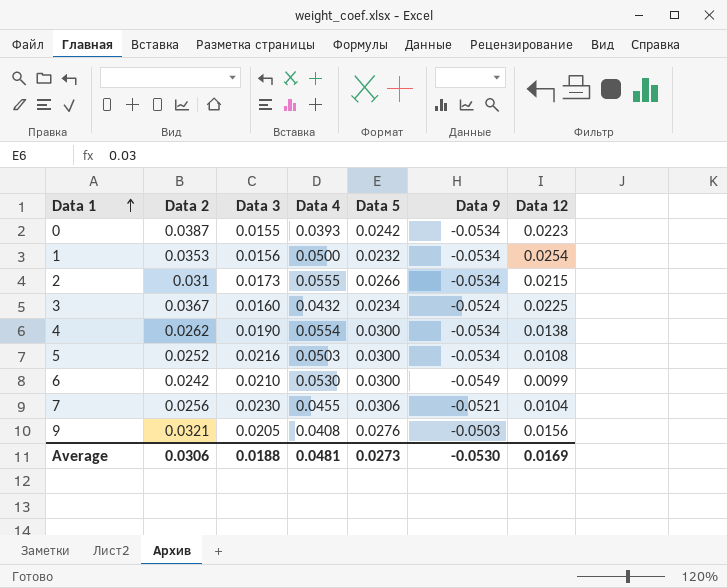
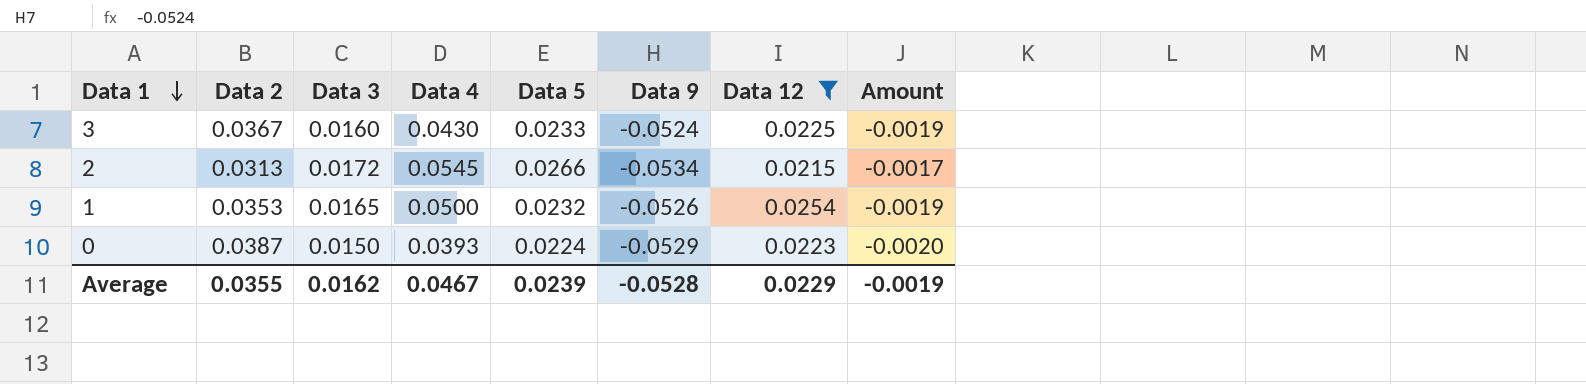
filter: none -> Data 12 >= 0.0215
row order: Data 1 ascending -> Data 1 descending
column Amount | formula: none -> [Data 2] * [Data 9]
3 | Data 4: 0.0432 -> 0.0430
3 | Data 5: 0.0234 -> 0.0233
2 | Data 2: 0.031 -> 0.0313
2 | Data 3: 0.0173 -> 0.0172
2 | Data 4: 0.0555 -> 0.0545
1 | Data 3: 0.0156 -> 0.0165
1 | Data 9: -0.0534 -> -0.0526
0 | Data 3: 0.0155 -> 0.0150
0 | Data 5: 0.0242 -> 0.0224
0 | Data 9: -0.0534 -> -0.0529
Average | Data 2: 0.0306 -> 0.0355
Average | Data 3: 0.0188 -> 0.0162
Average | Data 4: 0.0481 -> 0.0467
Average | Data 5: 0.0273 -> 0.0239
Average | Data 9: -0.0530 -> -0.0528
Average | Data 12: 0.0169 -> 0.0229

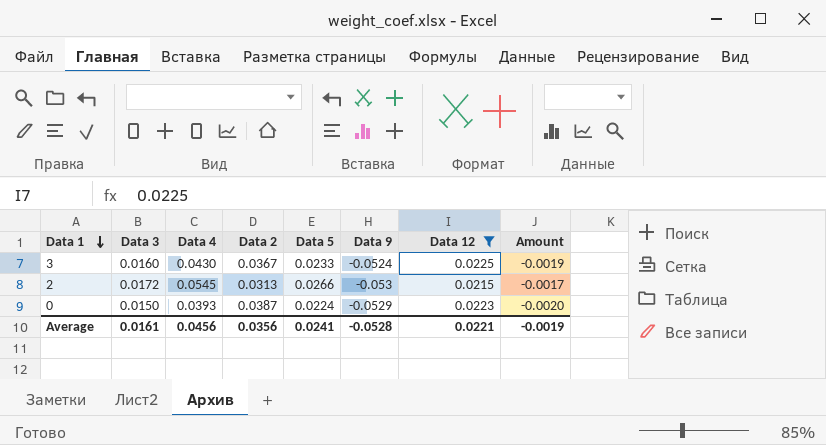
column Data 2 | position: 2 -> 4
row 1: 0.0353 | 0.0165 | 0.0500 | 0.0232 | -0.0526 | 0.0254 | -0.0019 -> none
2 | Data 9: -0.0534 -> -0.053
Average | Data 3: 0.0162 -> 0.0161
Average | Data 4: 0.0467 -> 0.0456
Average | Data 2: 0.0355 -> 0.0356
Average | Data 5: 0.0239 -> 0.0241
Average | Data 12: 0.0229 -> 0.0221

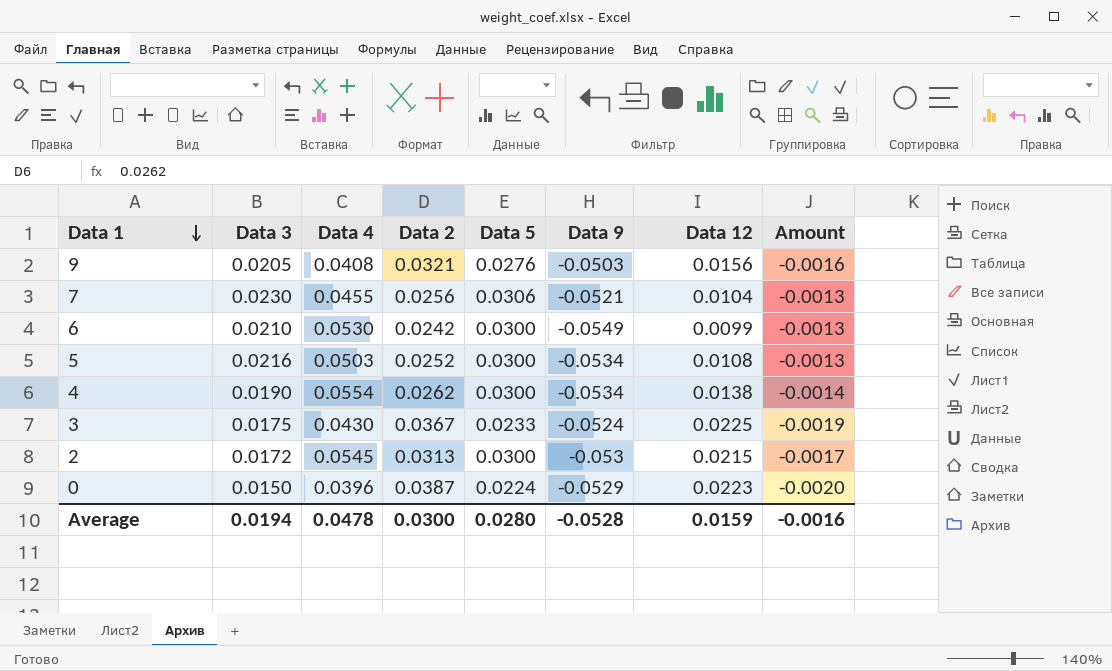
filter: Data 12 >= 0.0215 -> none
3 | Data 3: 0.0160 -> 0.0175
2 | Data 5: 0.0266 -> 0.0300
0 | Data 4: 0.0393 -> 0.0396
Average | Data 3: 0.0161 -> 0.0194
Average | Data 4: 0.0456 -> 0.0478
Average | Data 2: 0.0356 -> 0.0300
Average | Data 5: 0.0241 -> 0.0280
Average | Data 12: 0.0221 -> 0.0159
Average | Amount: -0.0019 -> -0.0016

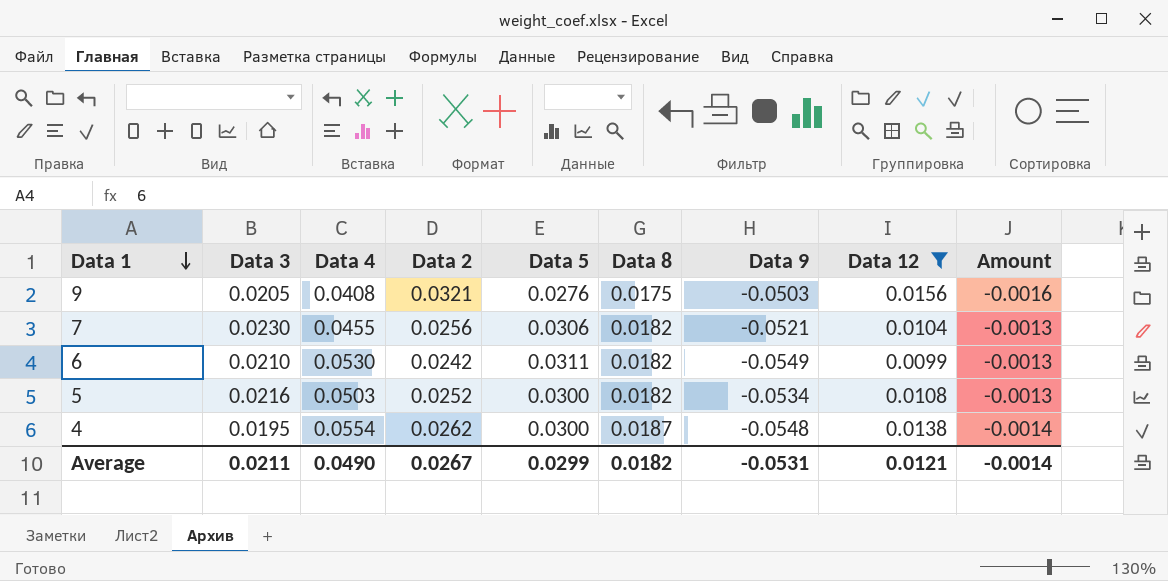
filter: none -> Data 12 <= 0.0156
column Data 8 | position: none -> 6
6 | Data 5: 0.0300 -> 0.0311
4 | Data 3: 0.0190 -> 0.0195
4 | Data 9: -0.0534 -> -0.0548
Average | Data 3: 0.0194 -> 0.0211
Average | Data 4: 0.0478 -> 0.0490
Average | Data 2: 0.0300 -> 0.0267
Average | Data 5: 0.0280 -> 0.0299
Average | Data 9: -0.0528 -> -0.0531
Average | Data 12: 0.0159 -> 0.0121
Average | Amount: -0.0016 -> -0.0014

